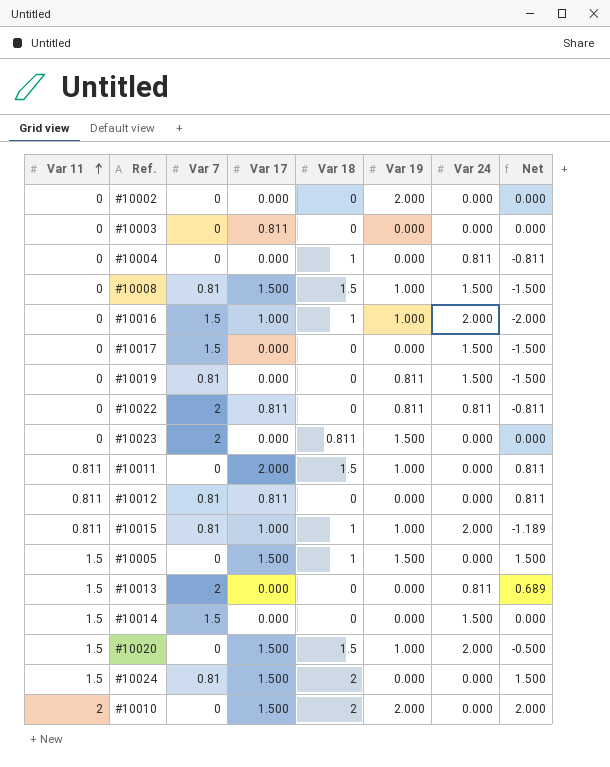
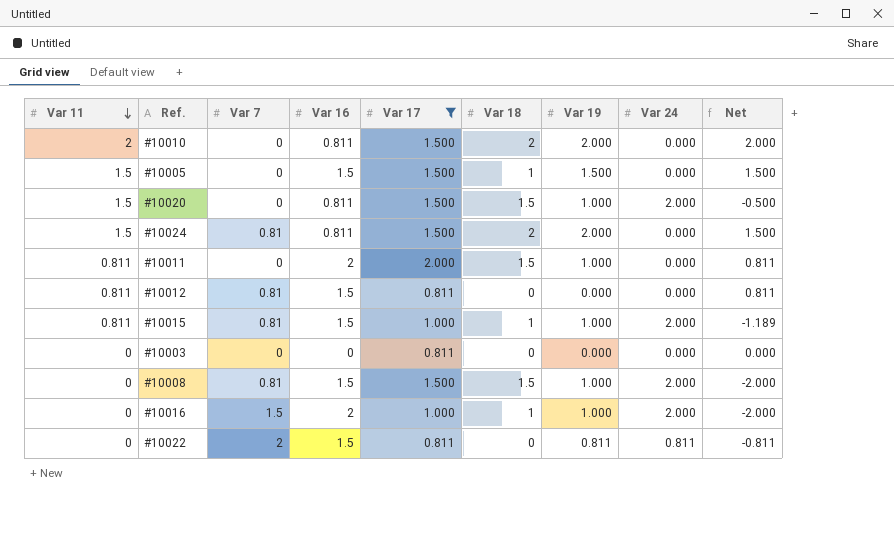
filter: none -> Var 17 != 0.000
row order: Var 11 ascending -> Var 11 descending
column Var 16 | position: none -> 4
#10024 | Var 19: 0.000 -> 2.000
#10008 | Var 24: 1.500 -> 2.000
#10008 | Net: -1.500 -> -2.000

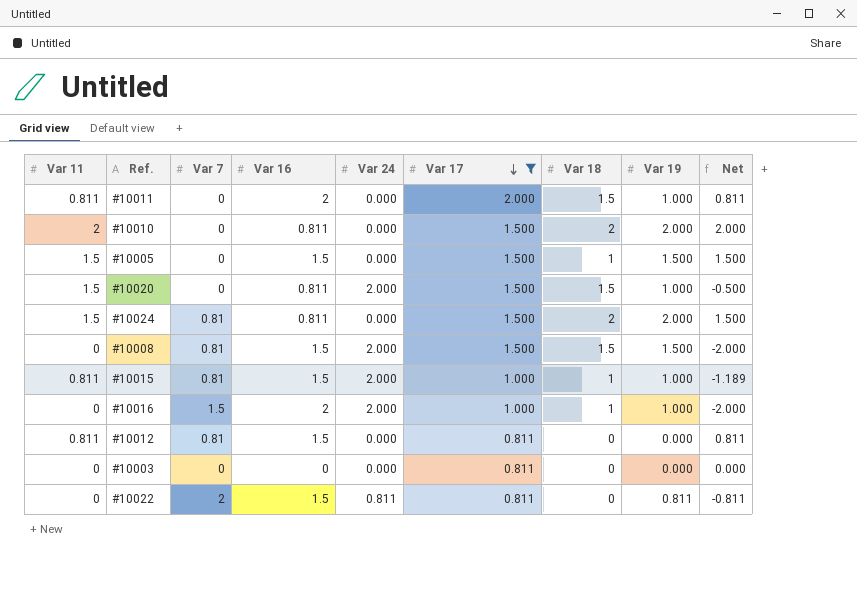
row order: Var 11 descending -> Var 17 descending
column Var 24 | position: 8 -> 5
#10008 | Var 19: 1.000 -> 1.500

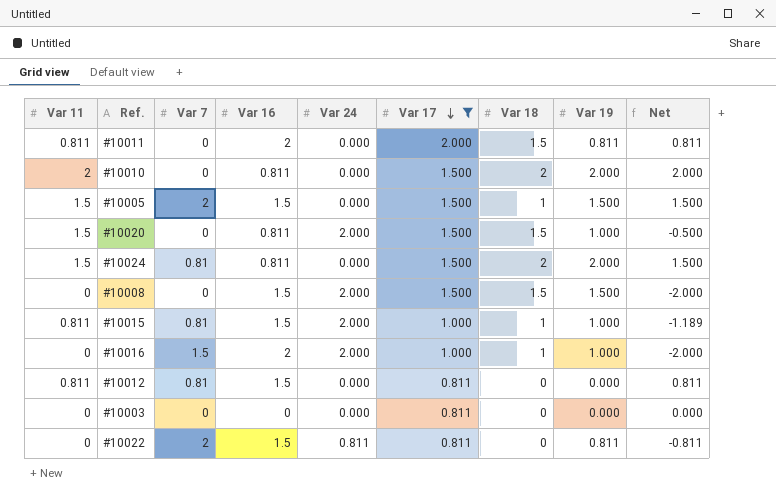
#10011 | Var 19: 1.000 -> 0.811
#10005 | Var 7: 0 -> 2
#10008 | Var 7: 0.81 -> 0

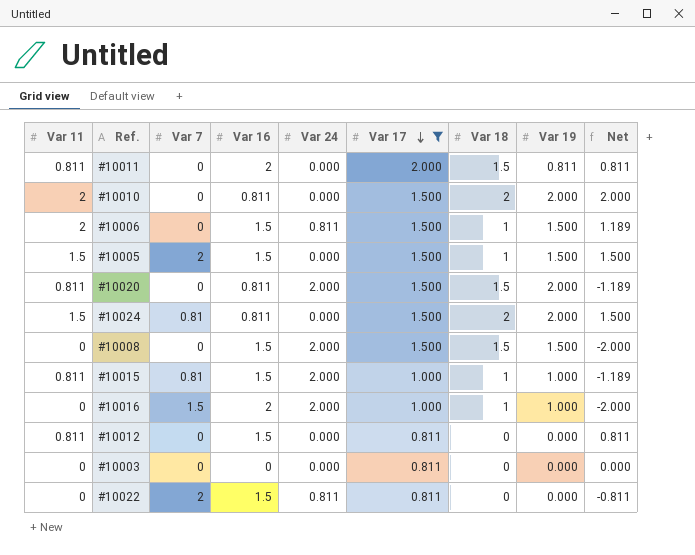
row #10006: none -> 2 | 0 | 1.5 | 0.811 | 1.500 | 1 | 1.500 | 1.189
#10020 | Var 11: 1.5 -> 0.811
#10020 | Var 19: 1.000 -> 2.000
#10020 | Net: -0.500 -> -1.189
#10012 | Var 7: 0.81 -> 0
#10022 | Var 19: 0.811 -> 0.000

